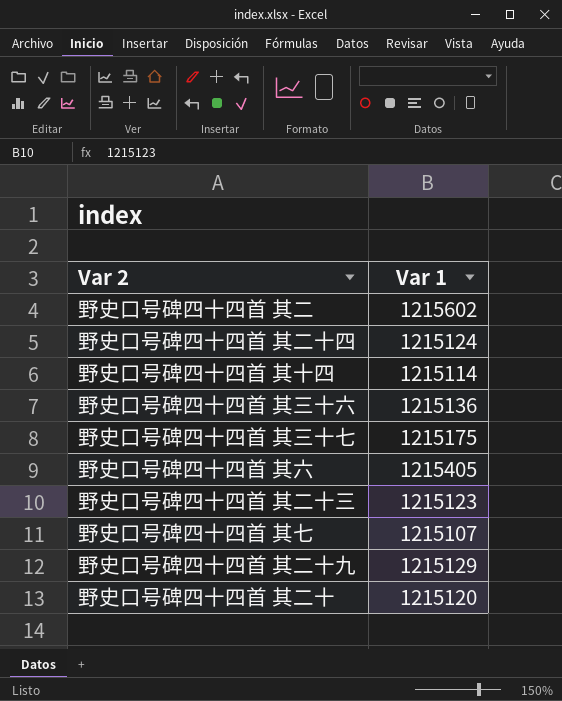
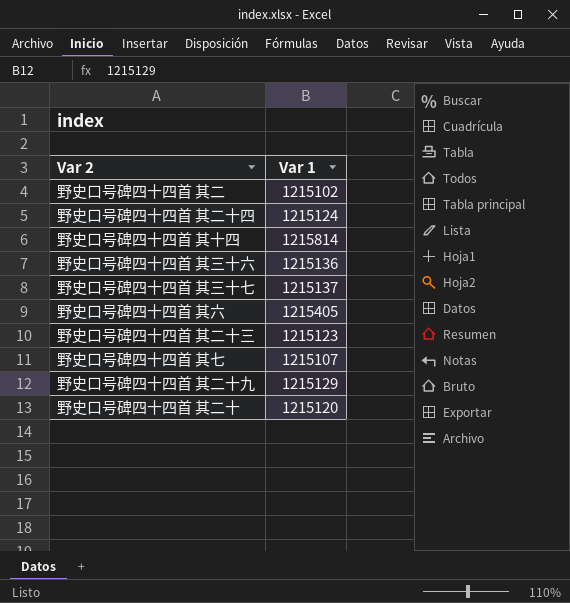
野史口号碑四十四首 其二 | Var 1: 1215602 -> 1215102
野史口号碑四十四首 其十四 | Var 1: 1215114 -> 1215814
野史口号碑四十四首 其三十七 | Var 1: 1215175 -> 1215137

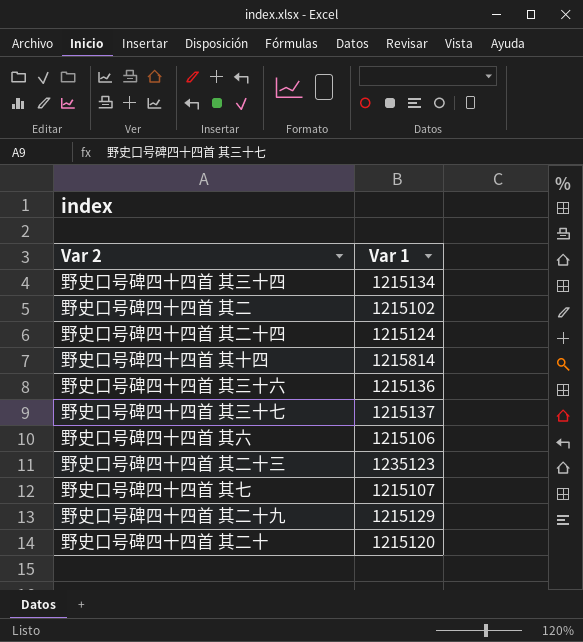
row 野史口号碑四十四首 其三十四: none -> 1215134
野史口号碑四十四首 其六 | Var 1: 1215405 -> 1215106
野史口号碑四十四首 其二十三 | Var 1: 1215123 -> 1235123

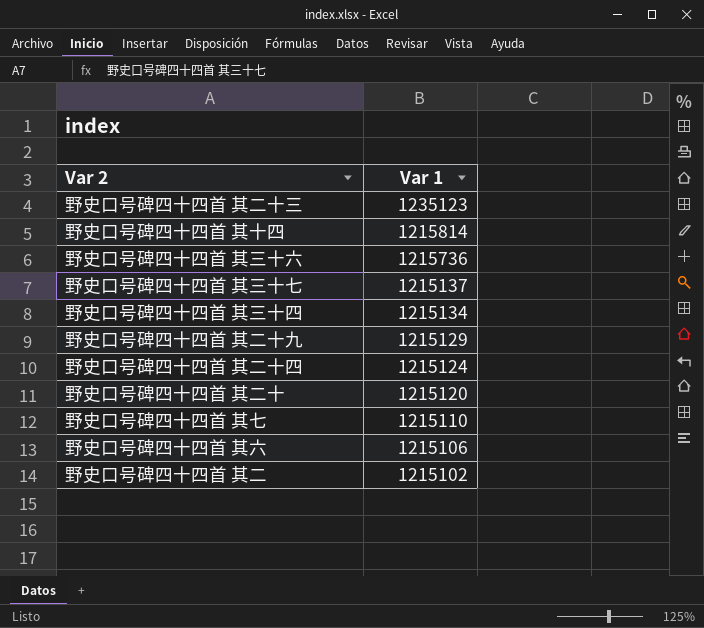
row order: none -> Var 1 descending
野史口号碑四十四首 其三十六 | Var 1: 1215136 -> 1215736
野史口号碑四十四首 其七 | Var 1: 1215107 -> 1215110

